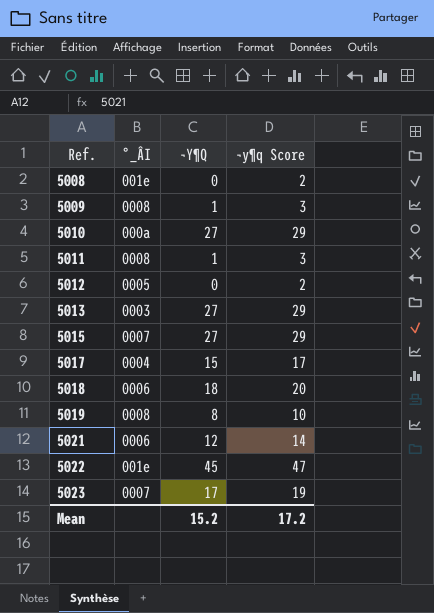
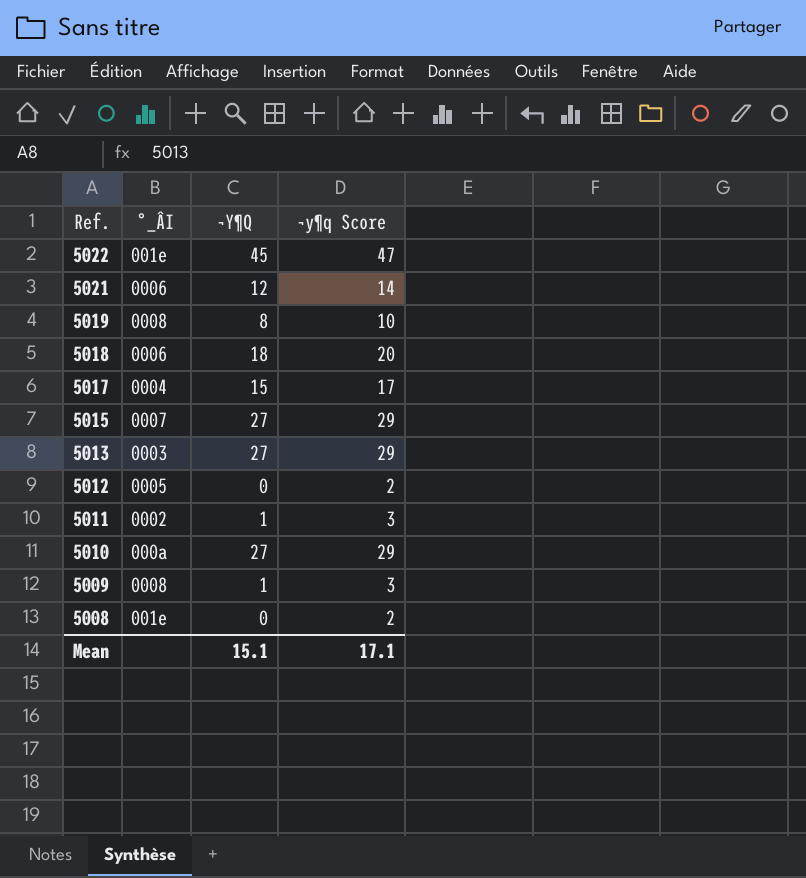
row order: Ref. ascending -> Ref. descending
row 5023: 0007 | 17 | 19 -> none
5011 | °_ÂI: 0008 -> 0002
Mean | ¬Y¶Q: 15.2 -> 15.1
Mean | ¬y¶q Score: 17.2 -> 17.1

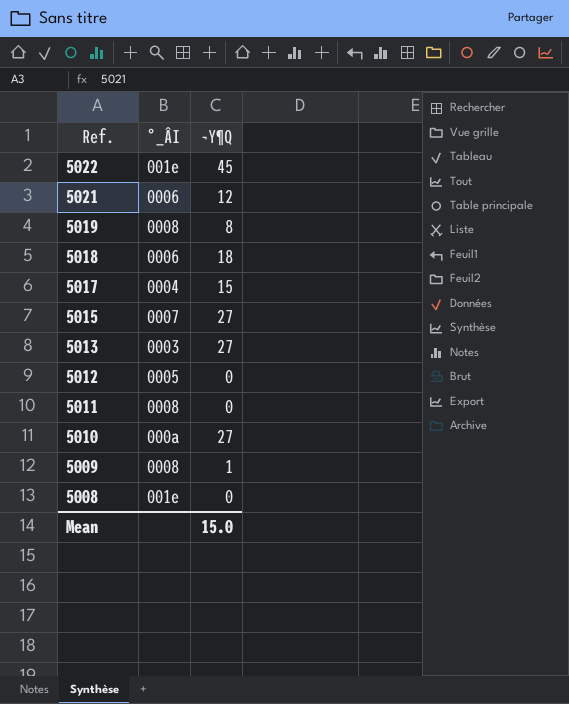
column ¬y¶q Score | formula: [¬Y¶Q] + 2 -> none
5011 | °_ÂI: 0002 -> 0008
5011 | ¬Y¶Q: 1 -> 0
Mean | ¬Y¶Q: 15.1 -> 15.0

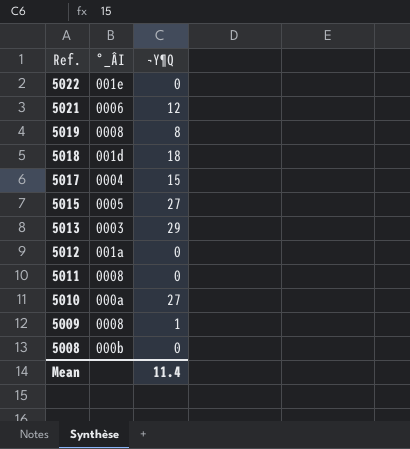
5022 | ¬Y¶Q: 45 -> 0
5018 | °_ÂI: 0006 -> 001d
5015 | °_ÂI: 0007 -> 0005
5013 | ¬Y¶Q: 27 -> 29
5012 | °_ÂI: 0005 -> 001a
5008 | °_ÂI: 001e -> 000b
Mean | ¬Y¶Q: 15.0 -> 11.4

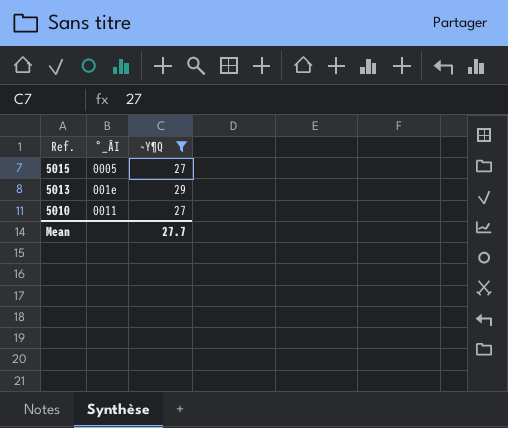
filter: none -> ¬Y¶Q >= 27
5013 | °_ÂI: 0003 -> 001e
5010 | °_ÂI: 000a -> 0011
Mean | ¬Y¶Q: 11.4 -> 27.7

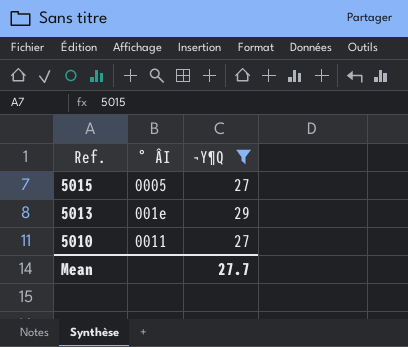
column name: °_ÂI -> ° ÂI

